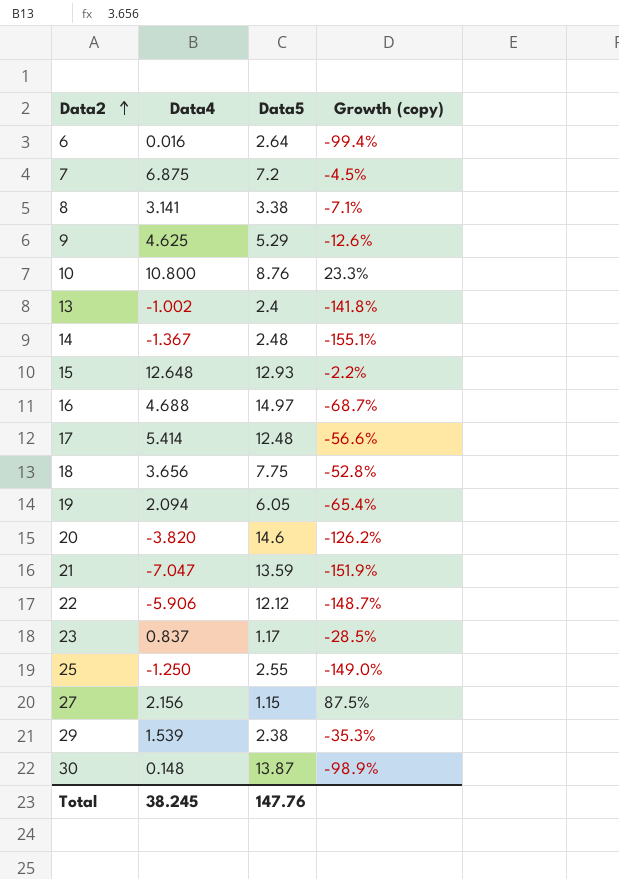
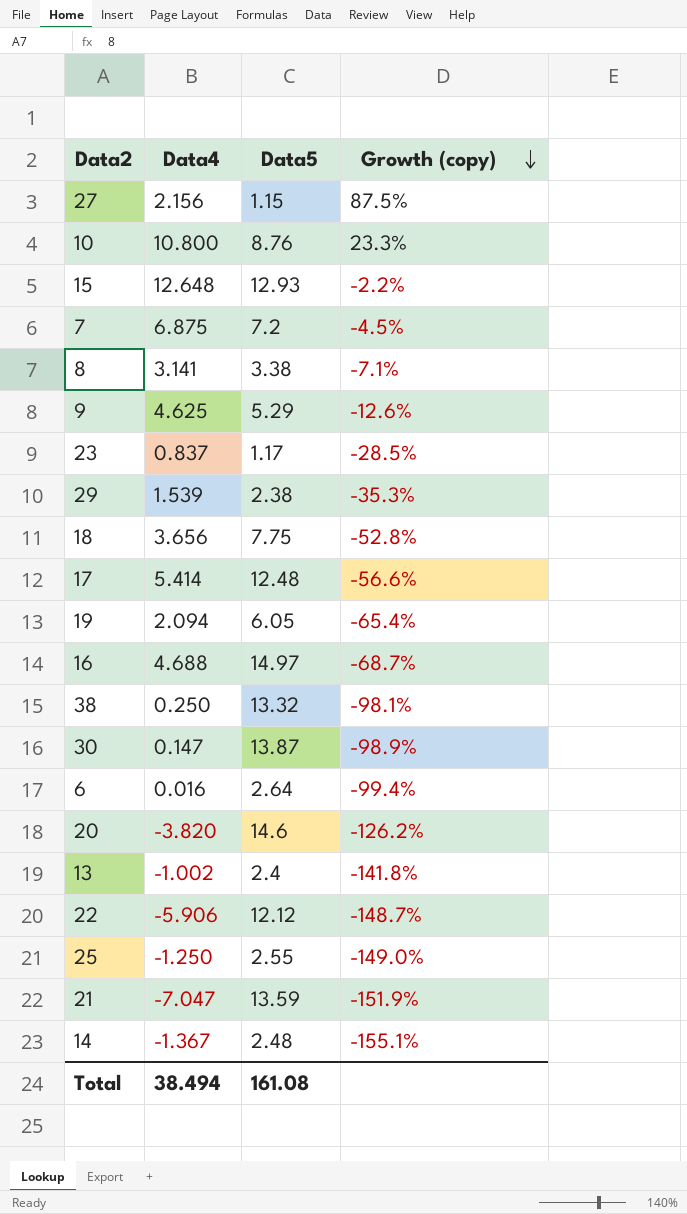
row order: Data2 ascending -> Growth (copy) descending
row 38: none -> 0.250 | 13.32 | -98.1%
30 | Data4: 0.148 -> 0.147
Total | Data4: 38.245 -> 38.494
Total | Data5: 147.76 -> 161.08

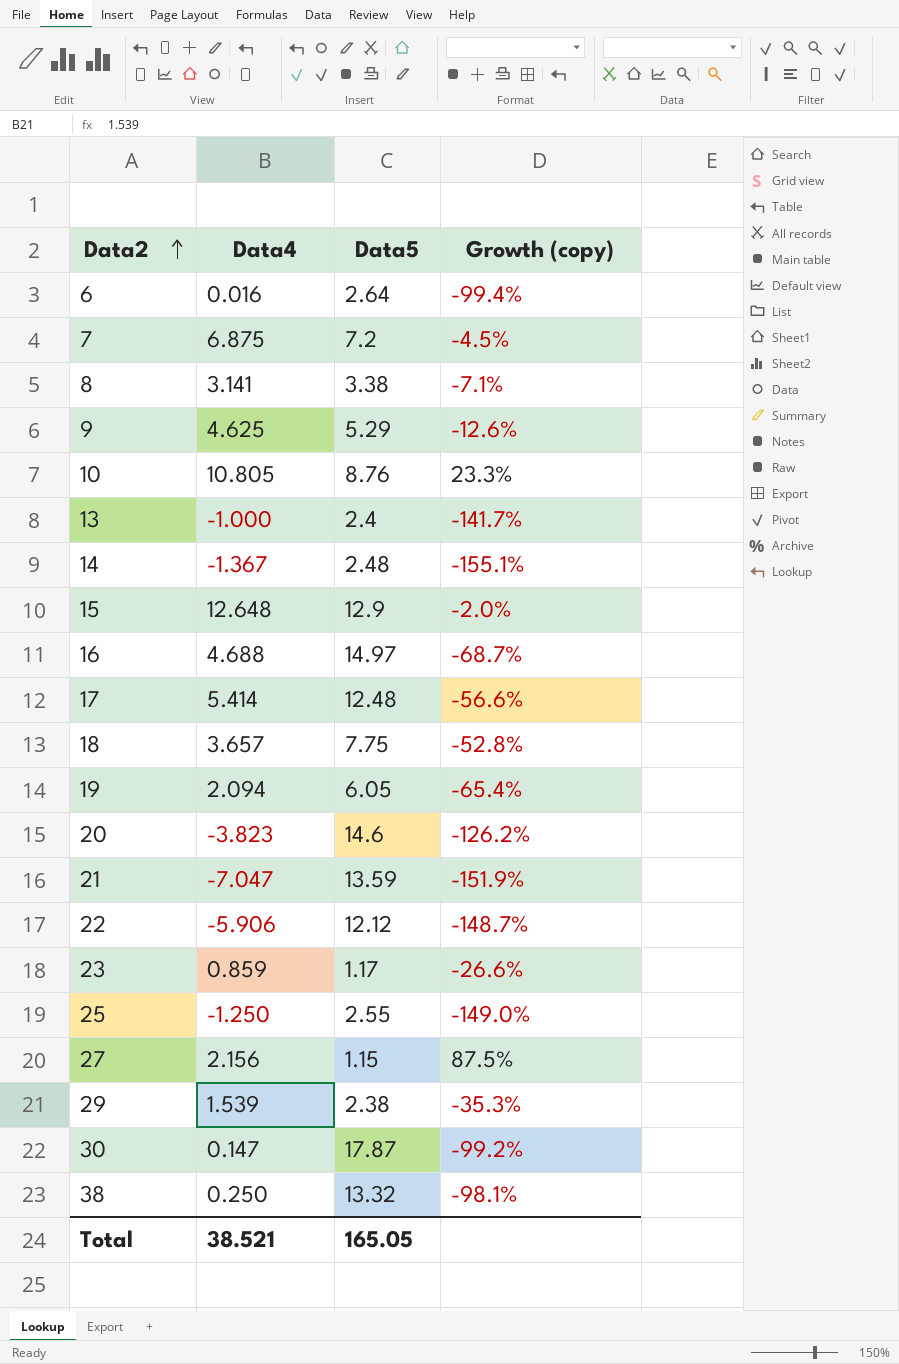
row order: Growth (copy) descending -> Data2 ascending
10 | Data4: 10.800 -> 10.805
13 | Data4: -1.002 -> -1.000
13 | Growth (copy): -141.8% -> -141.7%
15 | Data5: 12.93 -> 12.9
15 | Growth (copy): -2.2% -> -2.0%
18 | Data4: 3.656 -> 3.657
20 | Data4: -3.820 -> -3.823
23 | Data4: 0.837 -> 0.859
23 | Growth (copy): -28.5% -> -26.6%
30 | Data5: 13.87 -> 17.87
30 | Growth (copy): -98.9% -> -99.2%
Total | Data4: 38.494 -> 38.521
Total | Data5: 161.08 -> 165.05

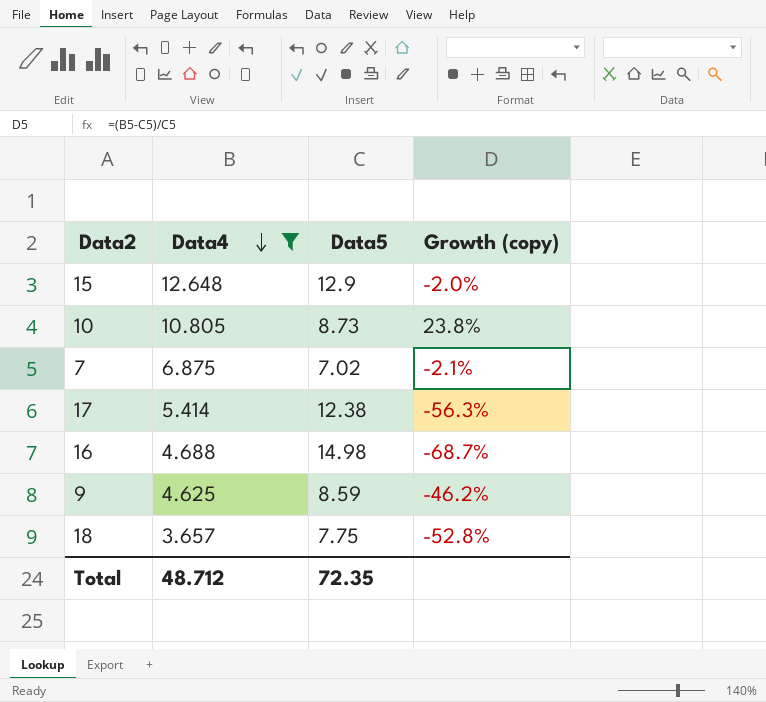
filter: none -> Data4 >= 3.657
row order: Data2 ascending -> Data4 descending
10 | Data5: 8.76 -> 8.73
10 | Growth (copy): 23.3% -> 23.8%
7 | Data5: 7.2 -> 7.02
7 | Growth (copy): -4.5% -> -2.1%
17 | Data5: 12.48 -> 12.38
17 | Growth (copy): -56.6% -> -56.3%
16 | Data5: 14.97 -> 14.98
9 | Data5: 5.29 -> 8.59
9 | Growth (copy): -12.6% -> -46.2%
Total | Data4: 38.521 -> 48.712
Total | Data5: 165.05 -> 72.35

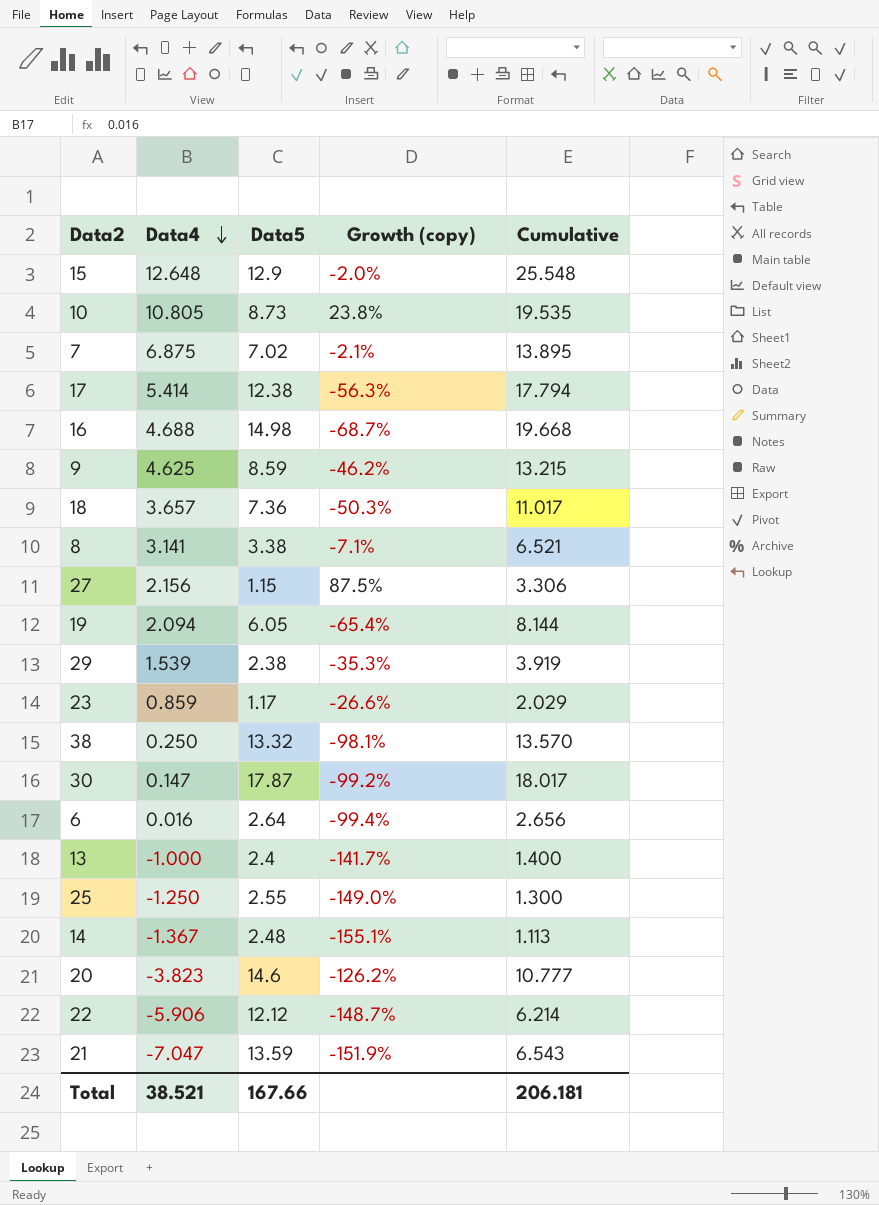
filter: Data4 >= 3.657 -> none
column Cumulative | formula: none -> [Data4] + [Data5]
18 | Data5: 7.75 -> 7.36
18 | Growth (copy): -52.8% -> -50.3%
Total | Data4: 48.712 -> 38.521
Total | Data5: 72.35 -> 167.66

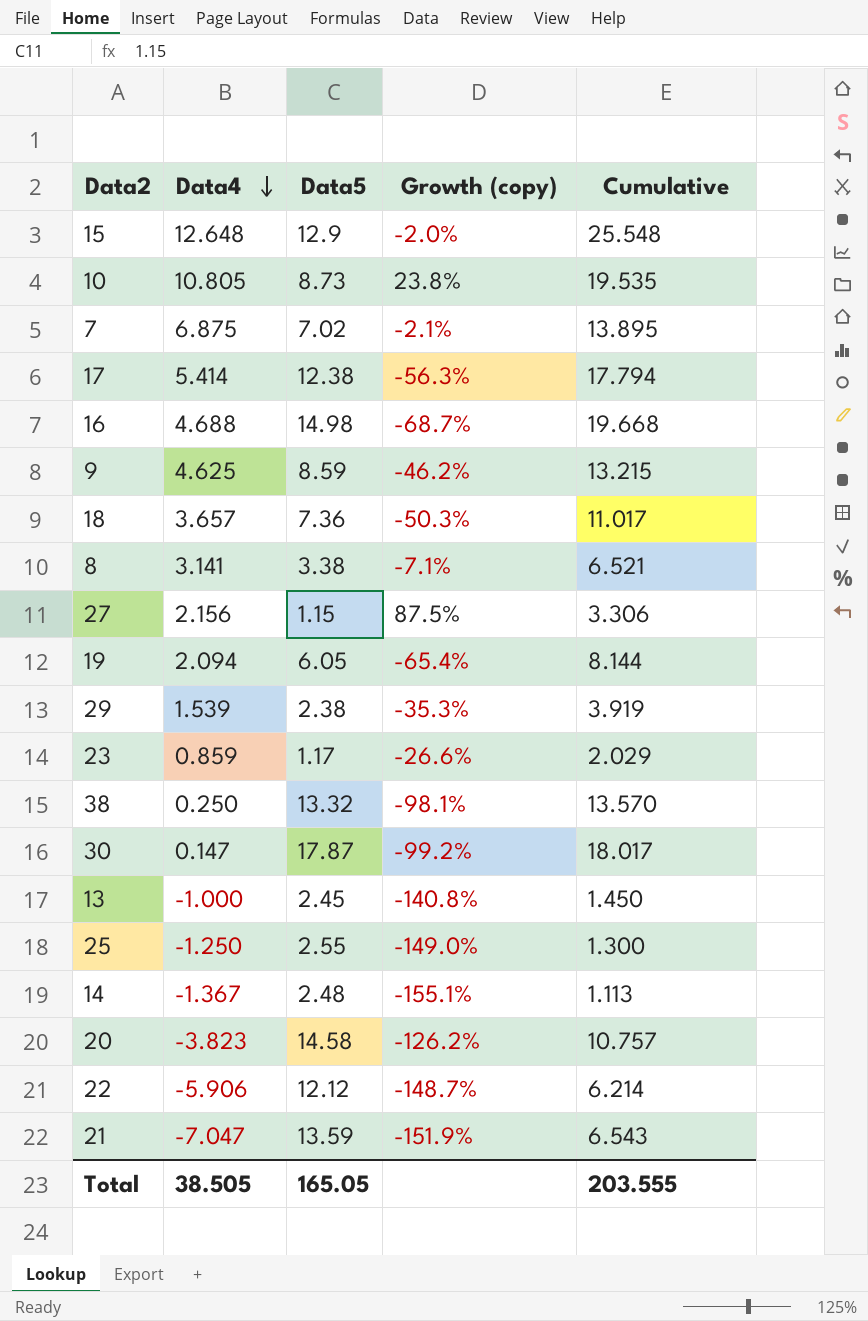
row 6: 0.016 | 2.64 | -99.4% | 2.656 -> none
13 | Data5: 2.4 -> 2.45
13 | Growth (copy): -141.7% -> -140.8%
13 | Cumulative: 1.400 -> 1.450
20 | Data5: 14.6 -> 14.58
20 | Cumulative: 10.777 -> 10.757
Total | Data4: 38.521 -> 38.505
Total | Data5: 167.66 -> 165.05
Total | Cumulative: 206.181 -> 203.555

